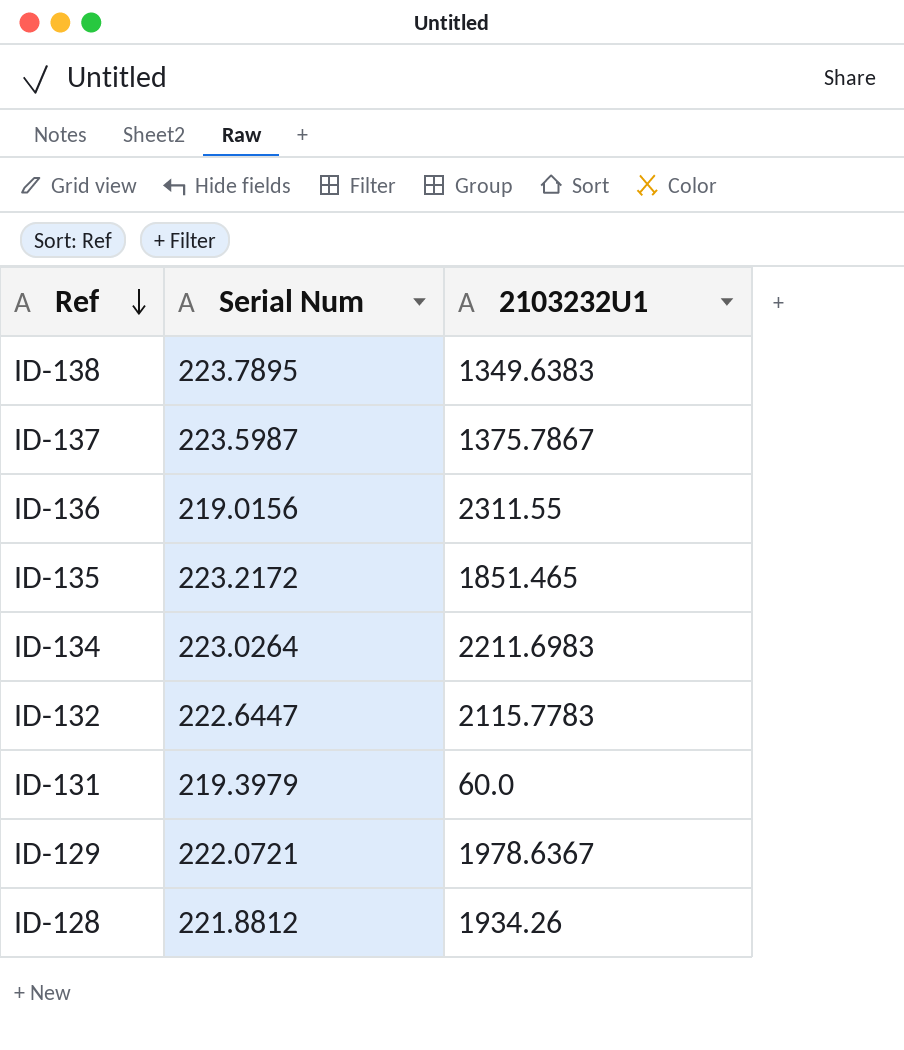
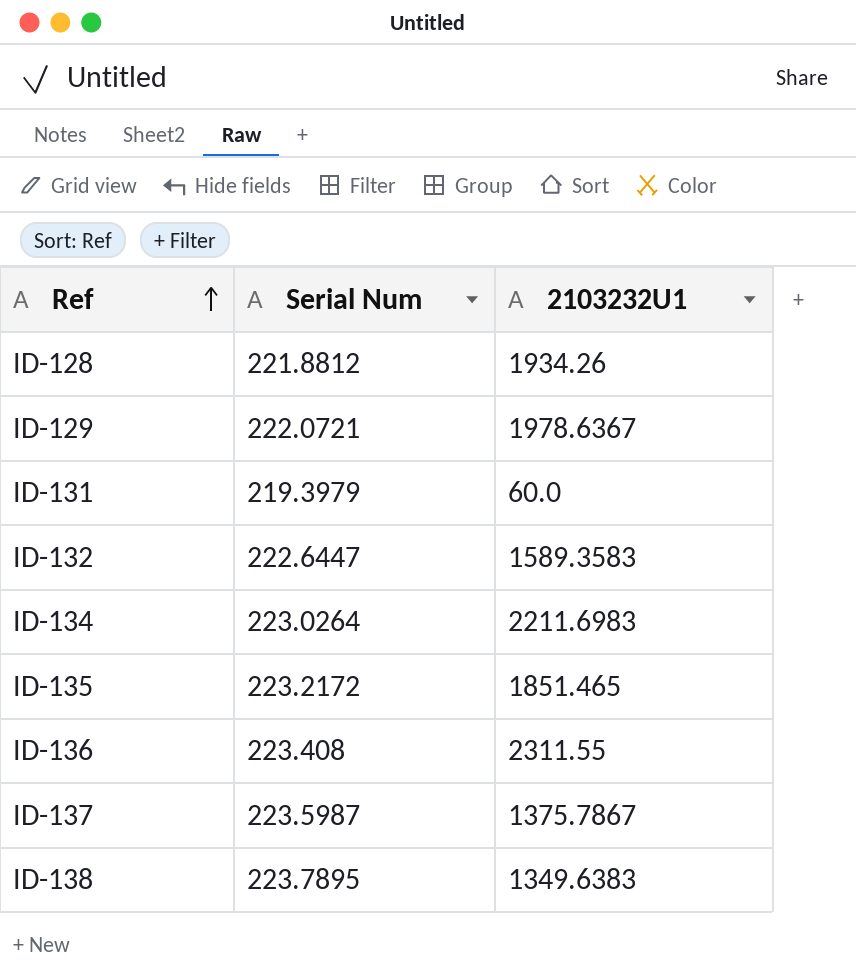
row order: Ref descending -> Ref ascending
ID-132 | 2103232U1: 2115.7783 -> 1589.3583
ID-136 | Serial Num: 219.0156 -> 223.408

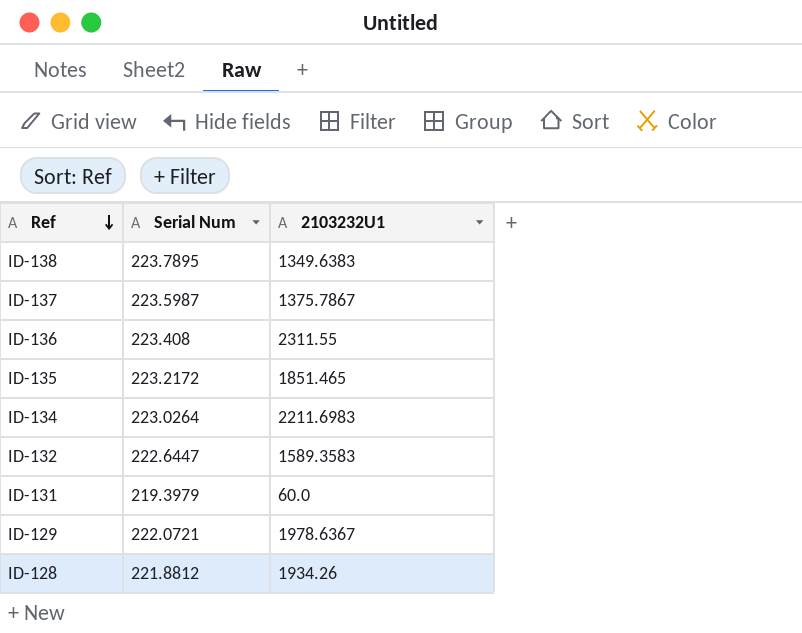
row order: Ref ascending -> Ref descending

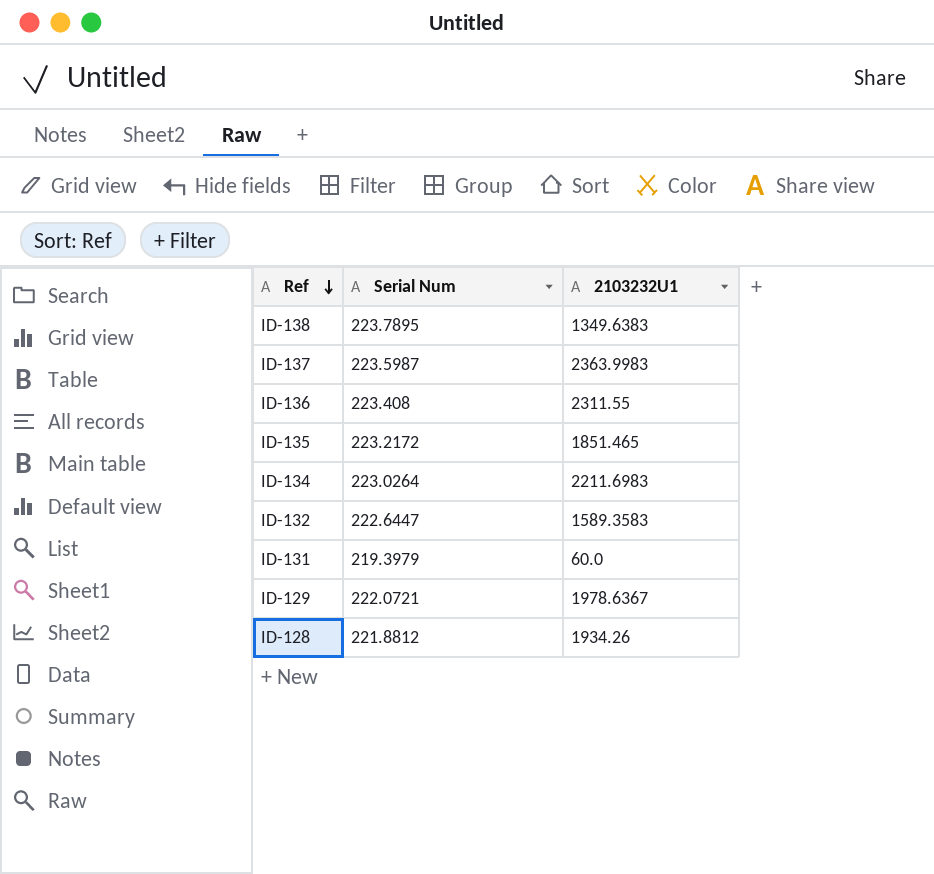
ID-137 | 2103232U1: 1375.7867 -> 2363.9983

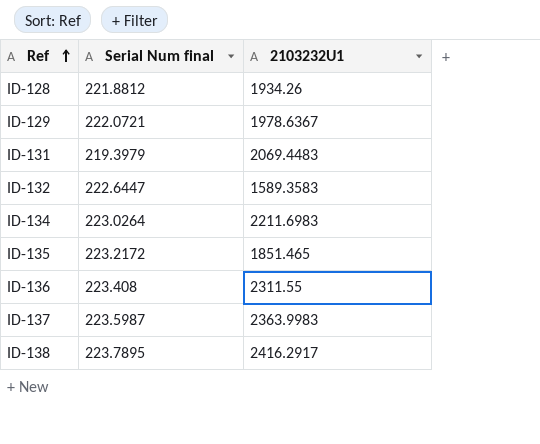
row order: Ref descending -> Ref ascending
column name: Serial Num -> Serial Num final
ID-131 | 2103232U1: 60.0 -> 2069.4483
ID-138 | 2103232U1: 1349.6383 -> 2416.2917

